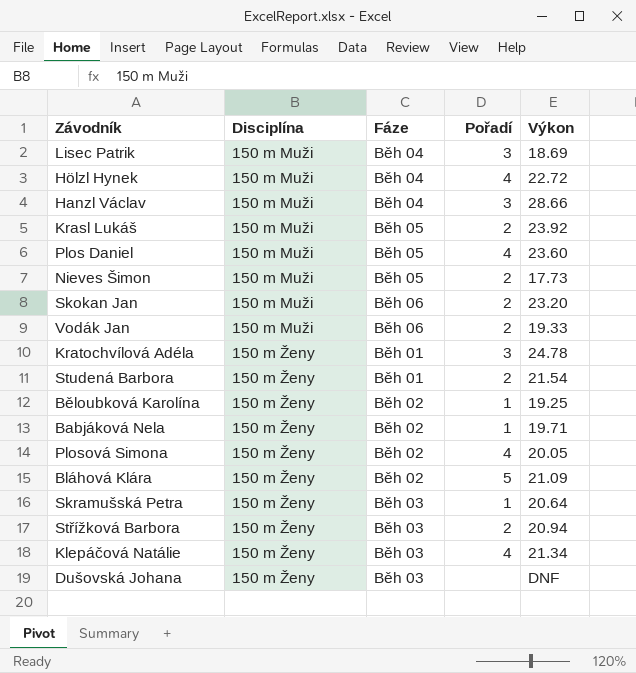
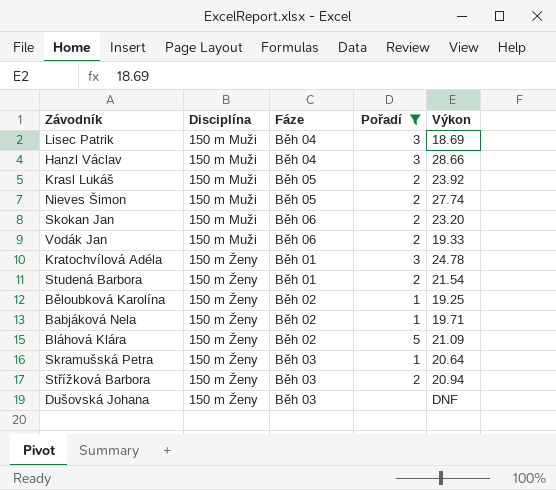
filter: none -> Pořadí != 4
Nieves Šimon | Výkon: 17.73 -> 27.74

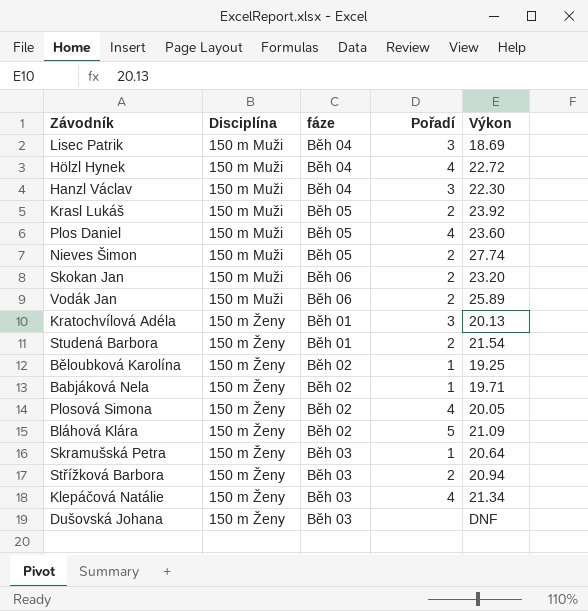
filter: Pořadí != 4 -> none
column name: Fáze -> fáze
Hanzl Václav | Výkon: 28.66 -> 22.30
Vodák Jan | Výkon: 19.33 -> 25.89
Kratochvílová Adéla | Výkon: 24.78 -> 20.13

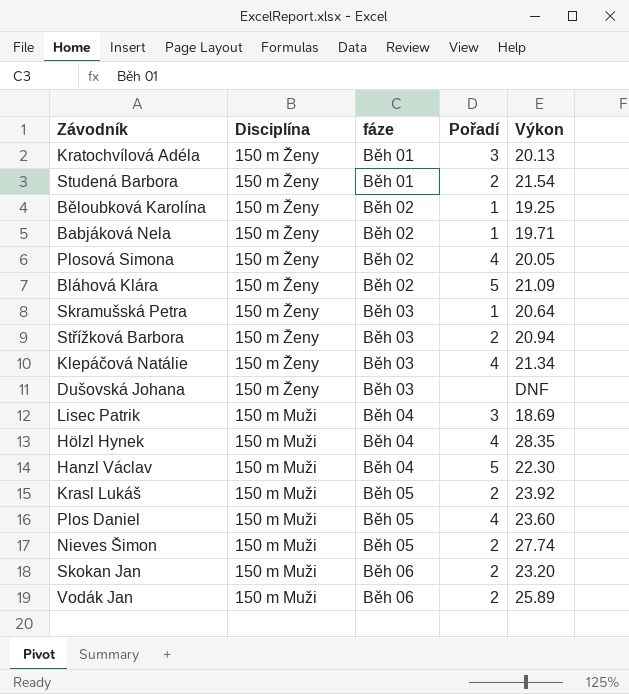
row order: Disciplína ascending -> Disciplína descending
Hölzl Hynek | Výkon: 22.72 -> 28.35
Hanzl Václav | Pořadí: 3 -> 5

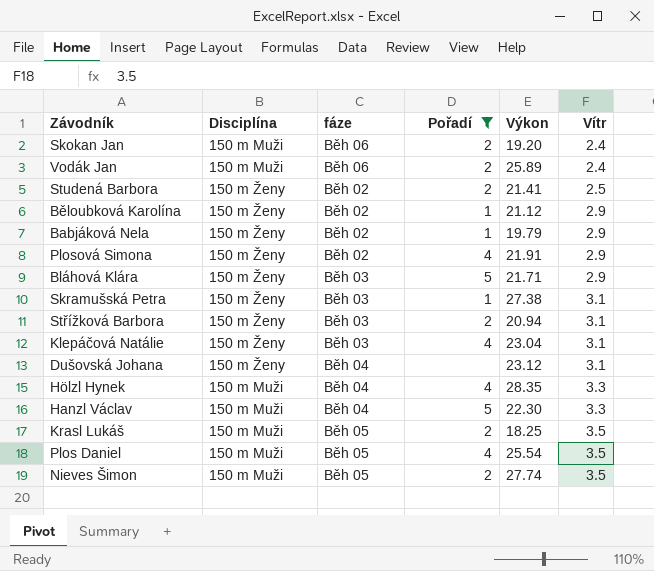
filter: none -> Pořadí != 3
row order: Disciplína descending -> Vítr ascending
column Vítr | position: none -> 6
Skokan Jan | Výkon: 23.20 -> 19.20
Studená Barbora | fáze: Běh 01 -> Běh 02
Studená Barbora | Výkon: 21.54 -> 21.41
Běloubková Karolína | Výkon: 19.25 -> 21.12
Babjáková Nela | Výkon: 19.71 -> 19.79
Plosová Simona | Výkon: 20.05 -> 21.91
Bláhová Klára | fáze: Běh 02 -> Běh 03
Bláhová Klára | Výkon: 21.09 -> 21.71
Skramušská Petra | Výkon: 20.64 -> 27.38
Klepáčová Natálie | Výkon: 21.34 -> 23.04
Dušovská Johana | fáze: Běh 03 -> Běh 04
Dušovská Johana | Výkon: DNF -> 23.12
Krasl Lukáš | Výkon: 23.92 -> 18.25
Plos Daniel | Výkon: 23.60 -> 25.54

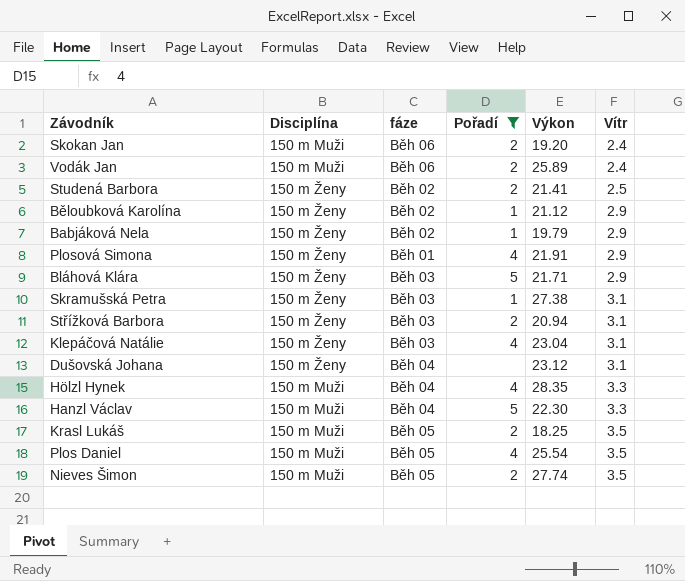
Plosová Simona | fáze: Běh 02 -> Běh 01

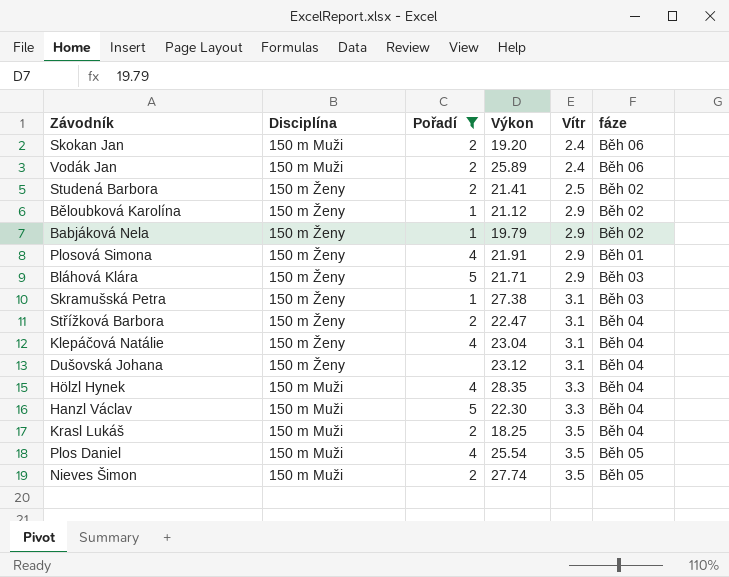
column fáze | position: 3 -> 6
Střížková Barbora | Výkon: 20.94 -> 22.47
Střížková Barbora | fáze: Běh 03 -> Běh 04
Klepáčová Natálie | fáze: Běh 03 -> Běh 04
Krasl Lukáš | fáze: Běh 05 -> Běh 04

